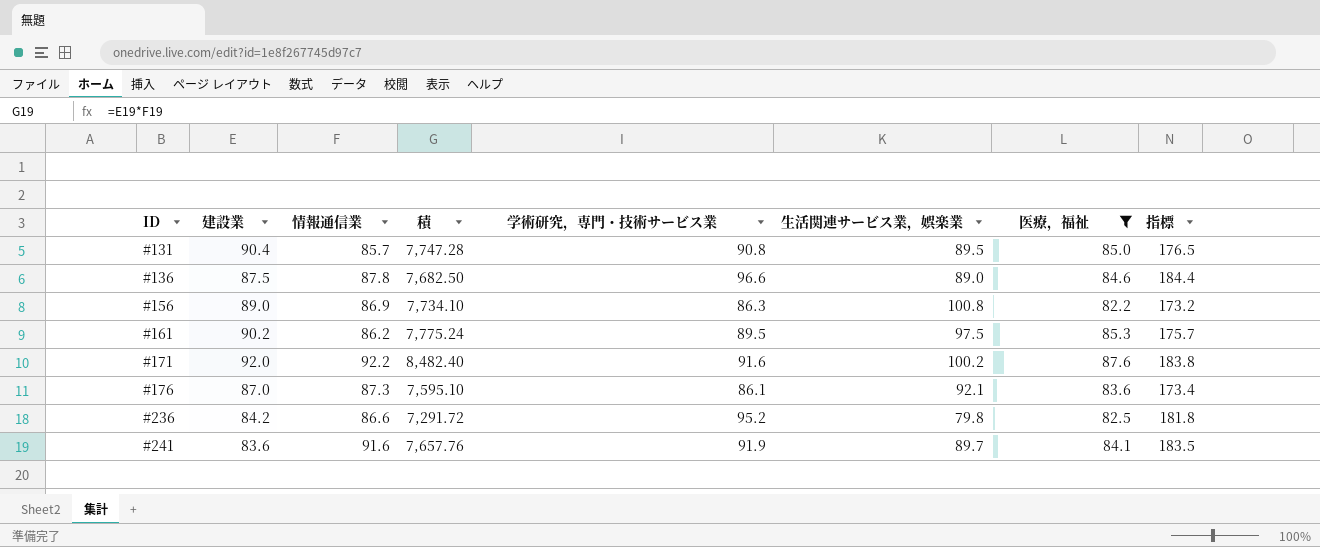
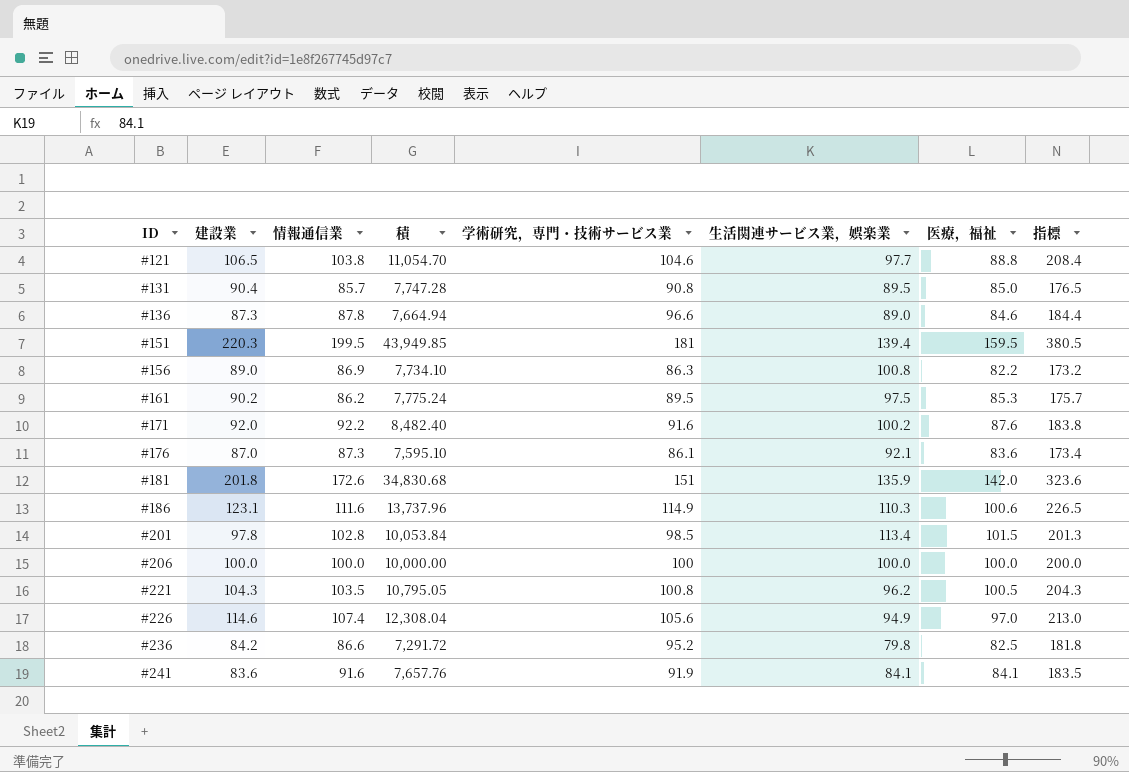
filter: 医療，福祉 <= 87.6 -> none
#136 | 建設業: 87.5 -> 87.3
#136 | 積: 7,682.50 -> 7,664.94
#241 | 生活関連サービス業，娯楽業: 89.7 -> 84.1

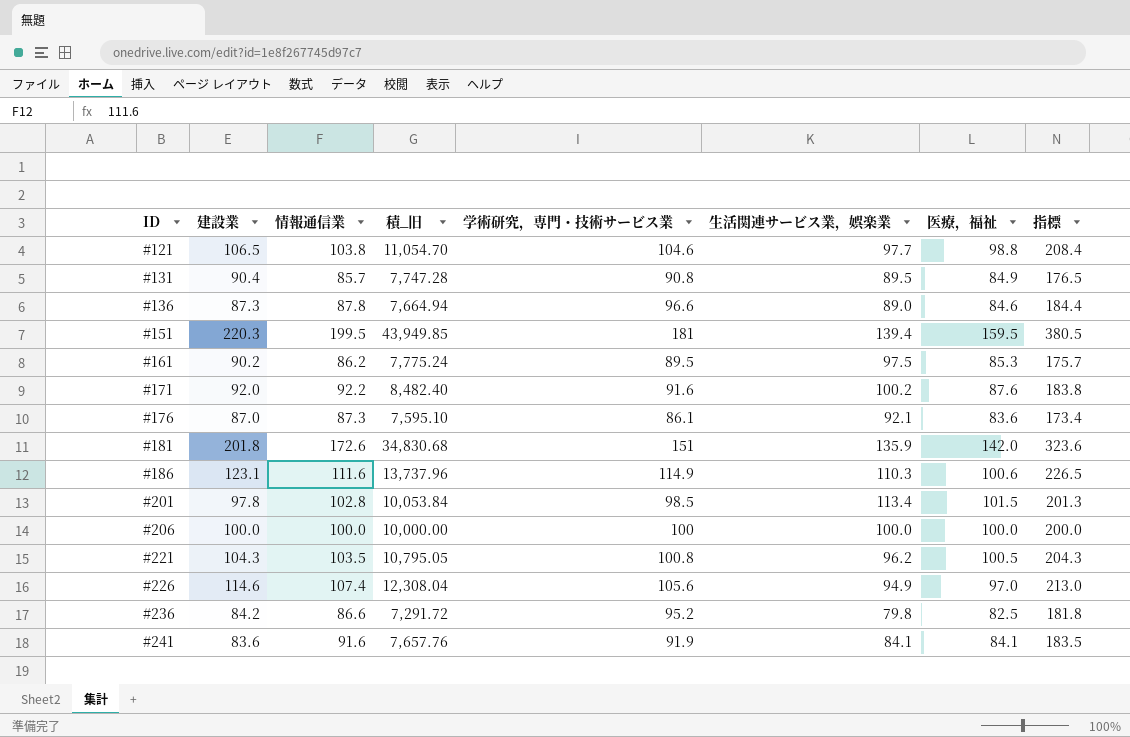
column name: 積 -> 積_旧
row #156: 89.0 | 86.9 | 7,734.10 | 86.3 | 100.8 | 82.2 | 173.2 -> none
#121 | 医療，福祉: 88.8 -> 98.8
#131 | 医療，福祉: 85.0 -> 84.9

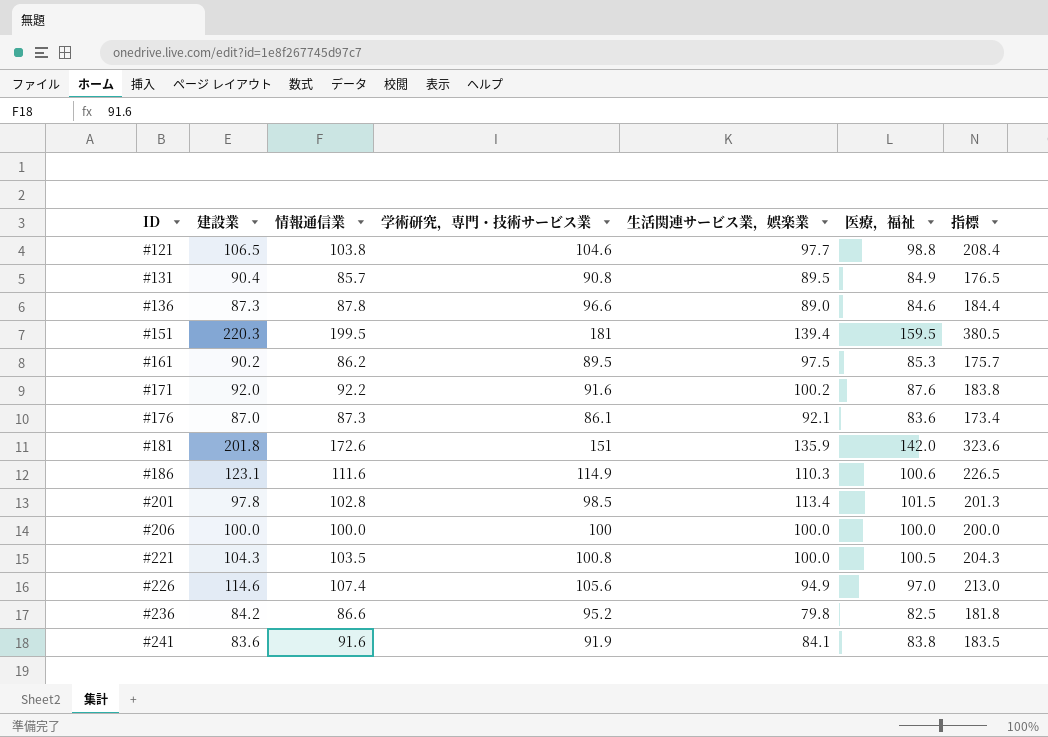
column 積_旧 | formula: [建設業] * [情報通信業] -> none
#221 | 生活関連サービス業，娯楽業: 96.2 -> 100.0
#241 | 医療，福祉: 84.1 -> 83.8

